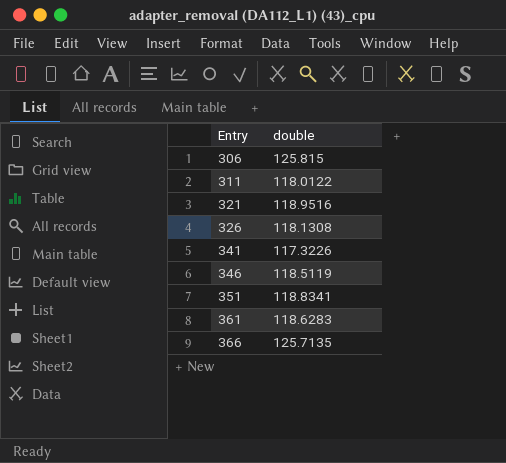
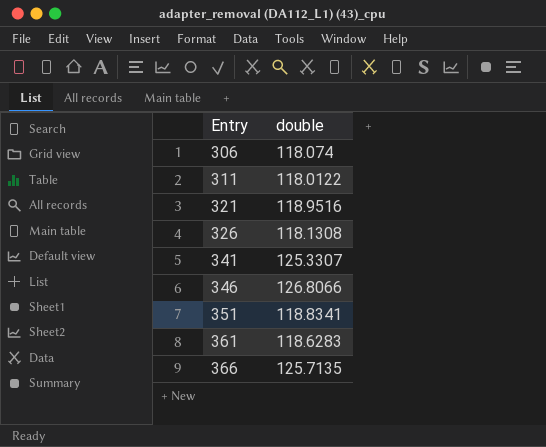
306 | double: 125.815 -> 118.074
341 | double: 117.3226 -> 125.3307
346 | double: 118.5119 -> 126.8066

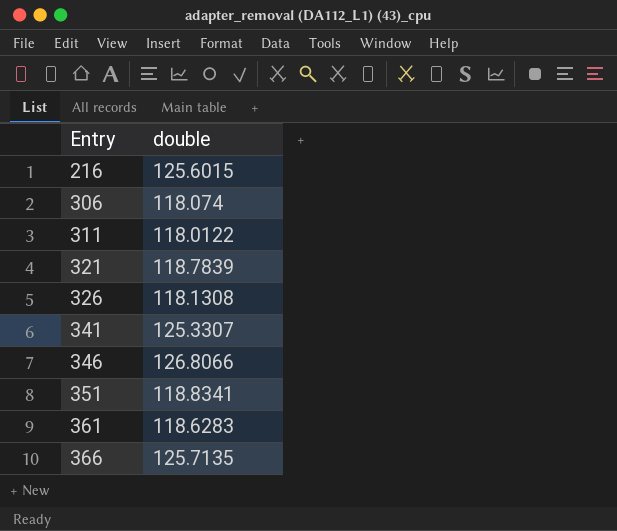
row 216: none -> 125.6015
321 | double: 118.9516 -> 118.7839

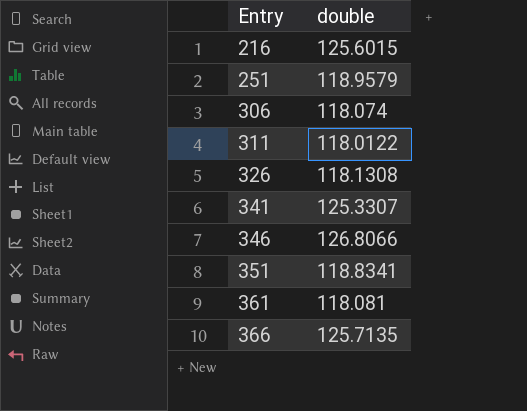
row 321: 118.7839 -> none
row 251: none -> 118.9579
361 | double: 118.6283 -> 118.081

